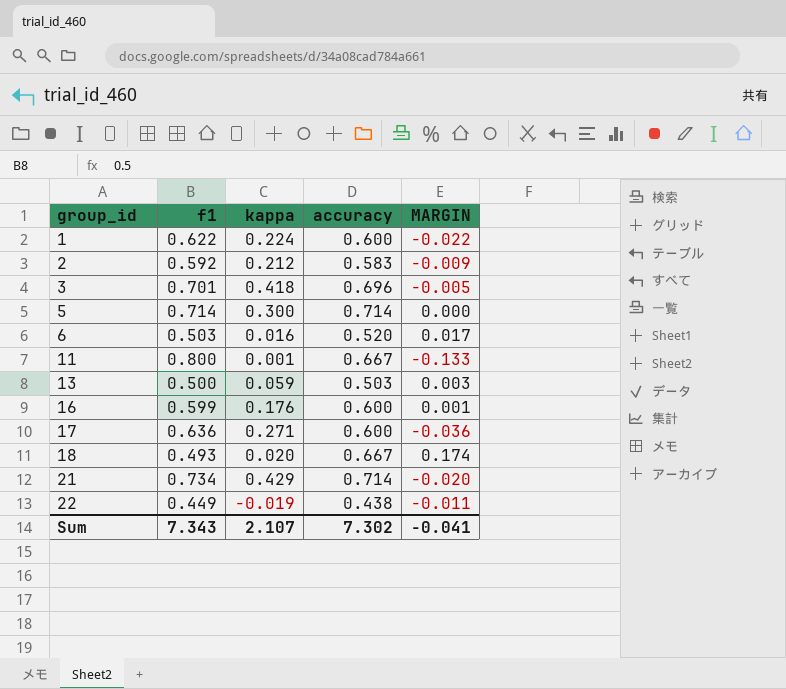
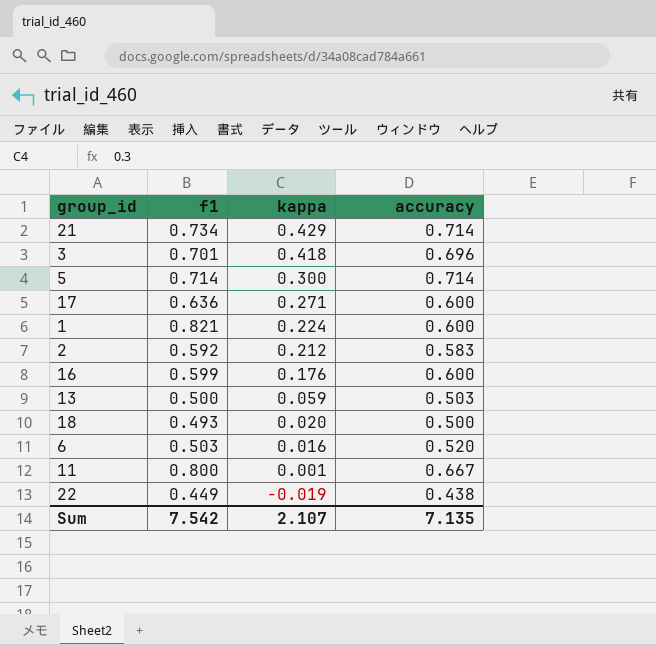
row order: group_id ascending -> kappa descending
column MARGIN | formula: [accuracy] - [f1] -> none
1 | f1: 0.622 -> 0.821
18 | accuracy: 0.667 -> 0.500
Sum | f1: 7.343 -> 7.542
Sum | accuracy: 7.302 -> 7.135

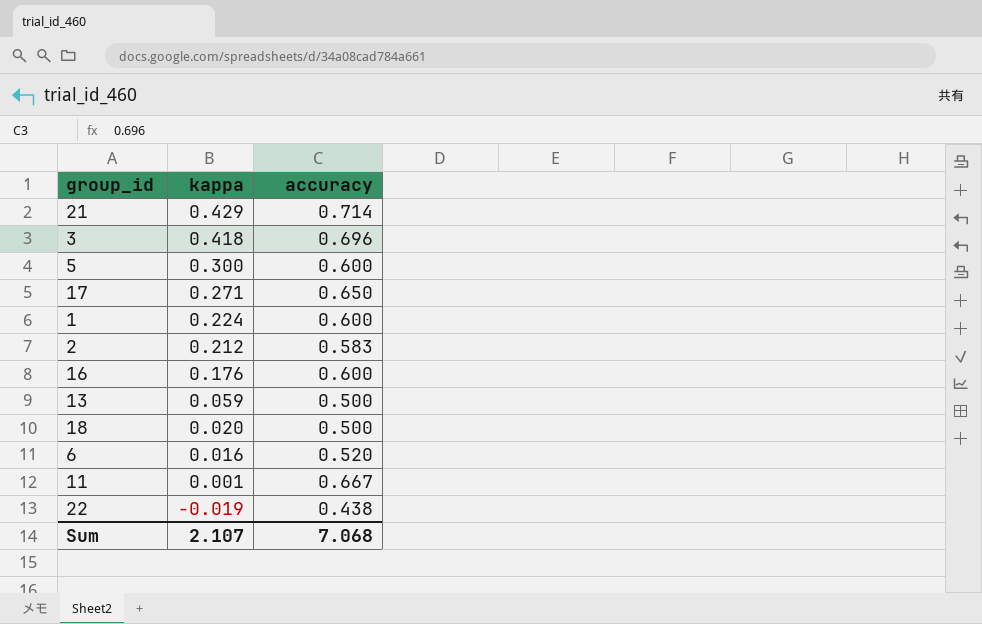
column f1 | position: 2 -> none
5 | accuracy: 0.714 -> 0.600
17 | accuracy: 0.600 -> 0.650
13 | accuracy: 0.503 -> 0.500
Sum | accuracy: 7.135 -> 7.068

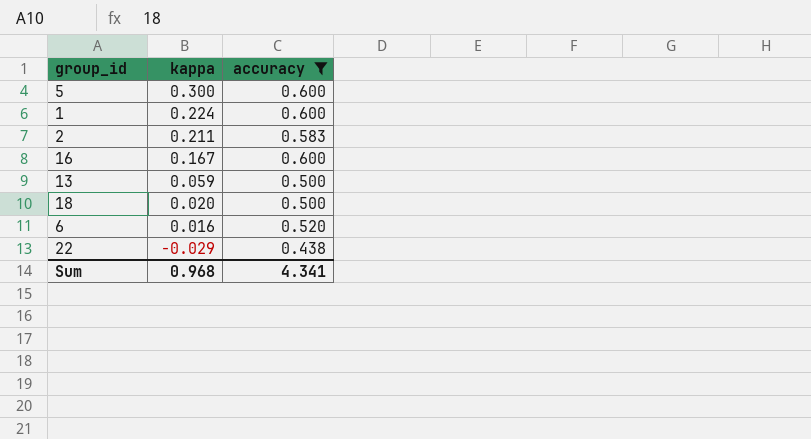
filter: none -> accuracy <= 0.600
2 | kappa: 0.212 -> 0.211
16 | kappa: 0.176 -> 0.167
22 | kappa: -0.019 -> -0.029
Sum | kappa: 2.107 -> 0.968
Sum | accuracy: 7.068 -> 4.341

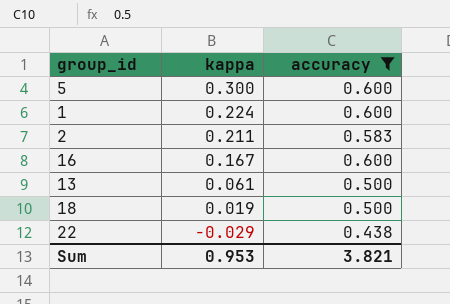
row 6: 0.016 | 0.520 -> none
13 | kappa: 0.059 -> 0.061
18 | kappa: 0.020 -> 0.019
Sum | kappa: 0.968 -> 0.953
Sum | accuracy: 4.341 -> 3.821

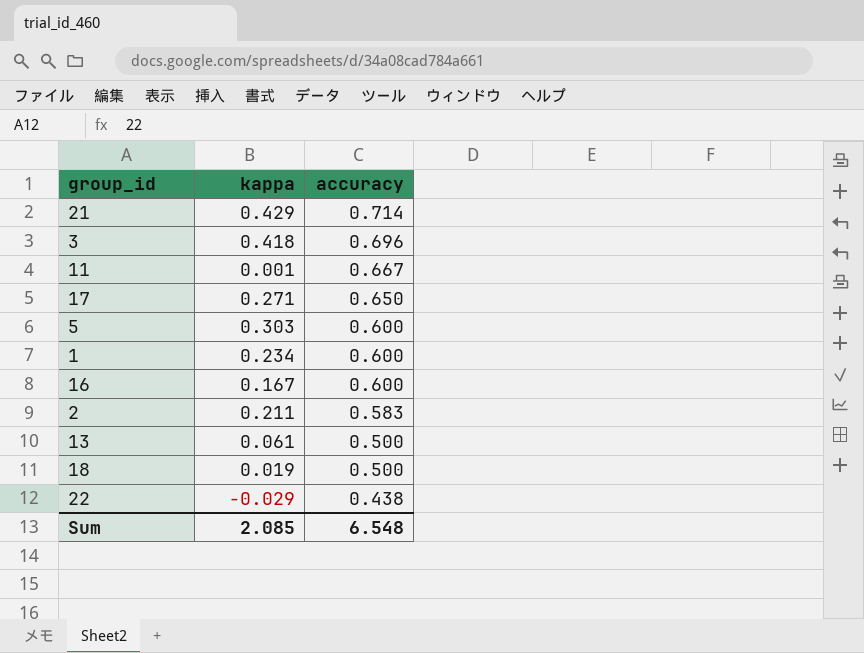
filter: accuracy <= 0.600 -> none
row order: kappa descending -> accuracy descending
5 | kappa: 0.300 -> 0.303
1 | kappa: 0.224 -> 0.234
Sum | kappa: 0.953 -> 2.085
Sum | accuracy: 3.821 -> 6.548

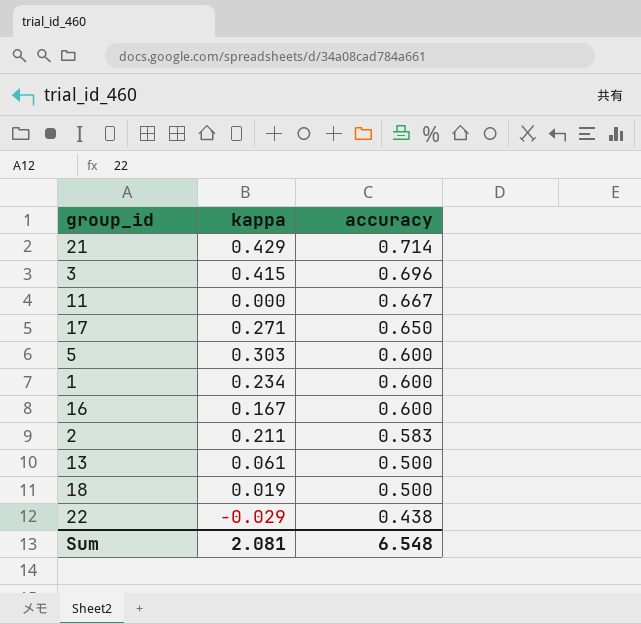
3 | kappa: 0.418 -> 0.415
11 | kappa: 0.001 -> 0.000
Sum | kappa: 2.085 -> 2.081

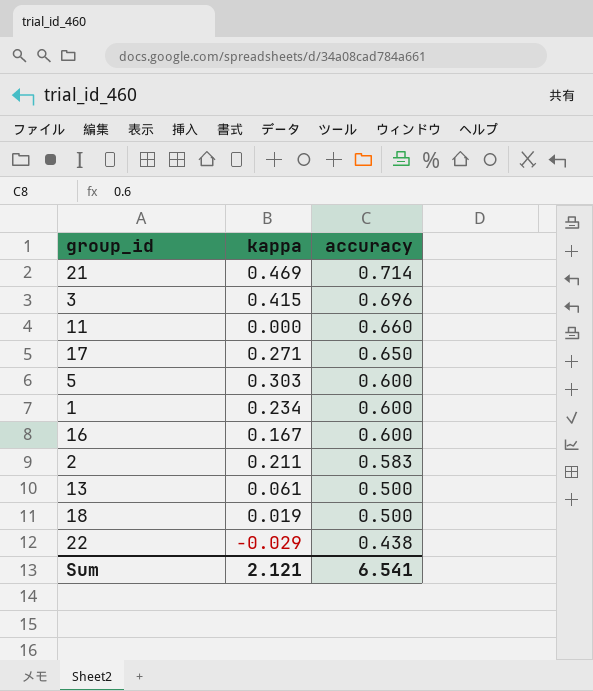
21 | kappa: 0.429 -> 0.469
11 | accuracy: 0.667 -> 0.660
Sum | kappa: 2.081 -> 2.121
Sum | accuracy: 6.548 -> 6.541

